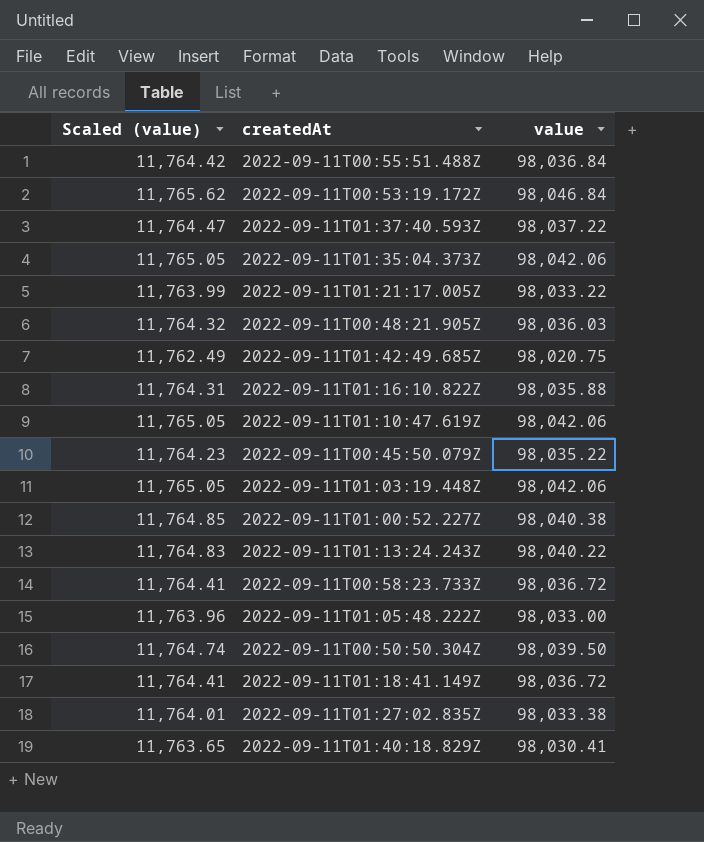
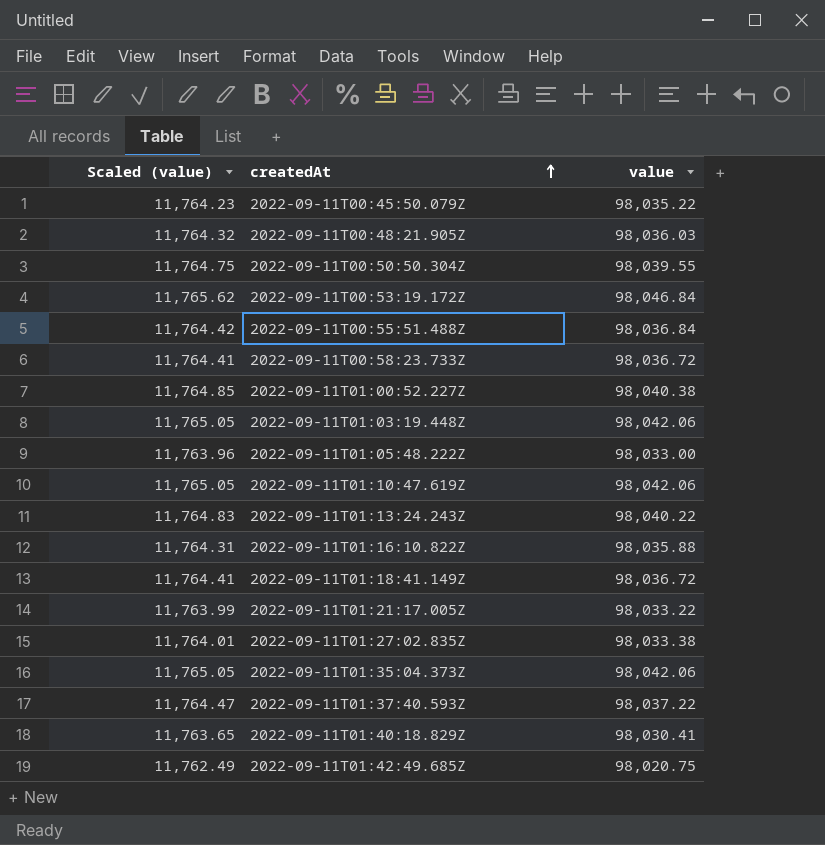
row order: none -> createdAt ascending
2022-09-11T00:50:50.304Z | Scaled (value): 11,764.74 -> 11,764.75
2022-09-11T00:50:50.304Z | value: 98,039.50 -> 98,039.55

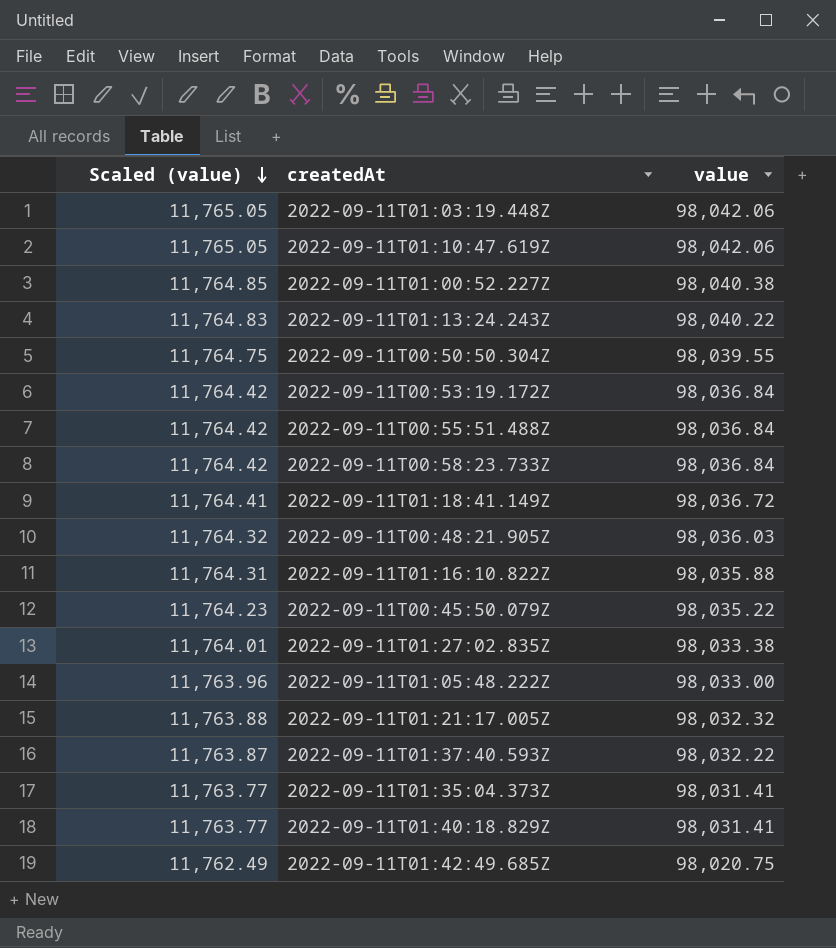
row order: createdAt ascending -> Scaled (value) descending
2022-09-11T00:53:19.172Z | Scaled (value): 11,765.62 -> 11,764.42
2022-09-11T00:53:19.172Z | value: 98,046.84 -> 98,036.84
2022-09-11T00:58:23.733Z | Scaled (value): 11,764.41 -> 11,764.42
2022-09-11T00:58:23.733Z | value: 98,036.72 -> 98,036.84
2022-09-11T01:21:17.005Z | Scaled (value): 11,763.99 -> 11,763.88
2022-09-11T01:21:17.005Z | value: 98,033.22 -> 98,032.32
2022-09-11T01:37:40.593Z | Scaled (value): 11,764.47 -> 11,763.87
2022-09-11T01:37:40.593Z | value: 98,037.22 -> 98,032.22
2022-09-11T01:35:04.373Z | Scaled (value): 11,765.05 -> 11,763.77
2022-09-11T01:35:04.373Z | value: 98,042.06 -> 98,031.41
2022-09-11T01:40:18.829Z | Scaled (value): 11,763.65 -> 11,763.77
2022-09-11T01:40:18.829Z | value: 98,030.41 -> 98,031.41

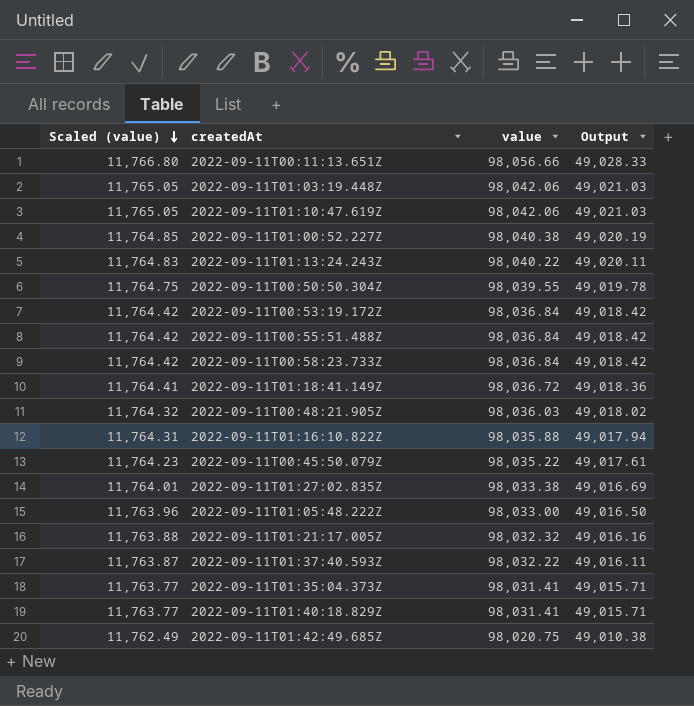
column Output | formula: none -> [value] * 0.5
row 2022-09-11T00:11:13.651Z: none -> 11,766.80 | 98,056.66 | 49,028.33

